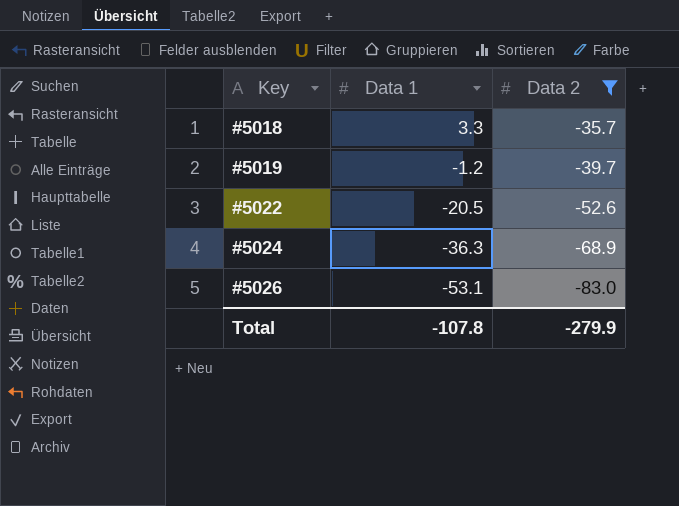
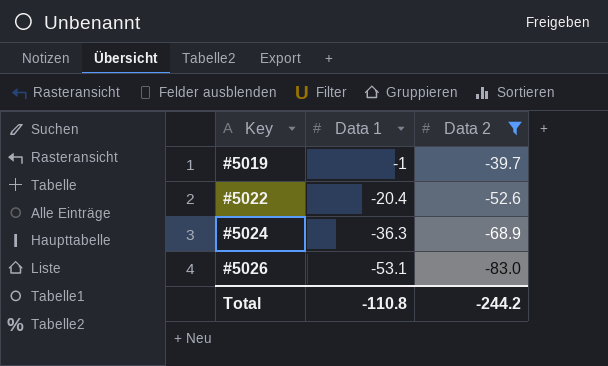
row #5018: 3.3 | -35.7 -> none
#5019 | Data 1: -1.2 -> -1
#5022 | Data 1: -20.5 -> -20.4
Total | Data 1: -107.8 -> -110.8
Total | Data 2: -279.9 -> -244.2

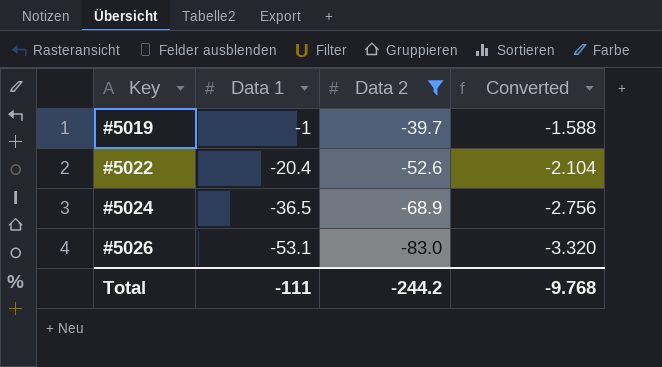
column Converted | formula: none -> [Data 2] * 0.04
#5024 | Data 1: -36.3 -> -36.5
Total | Data 1: -110.8 -> -111

